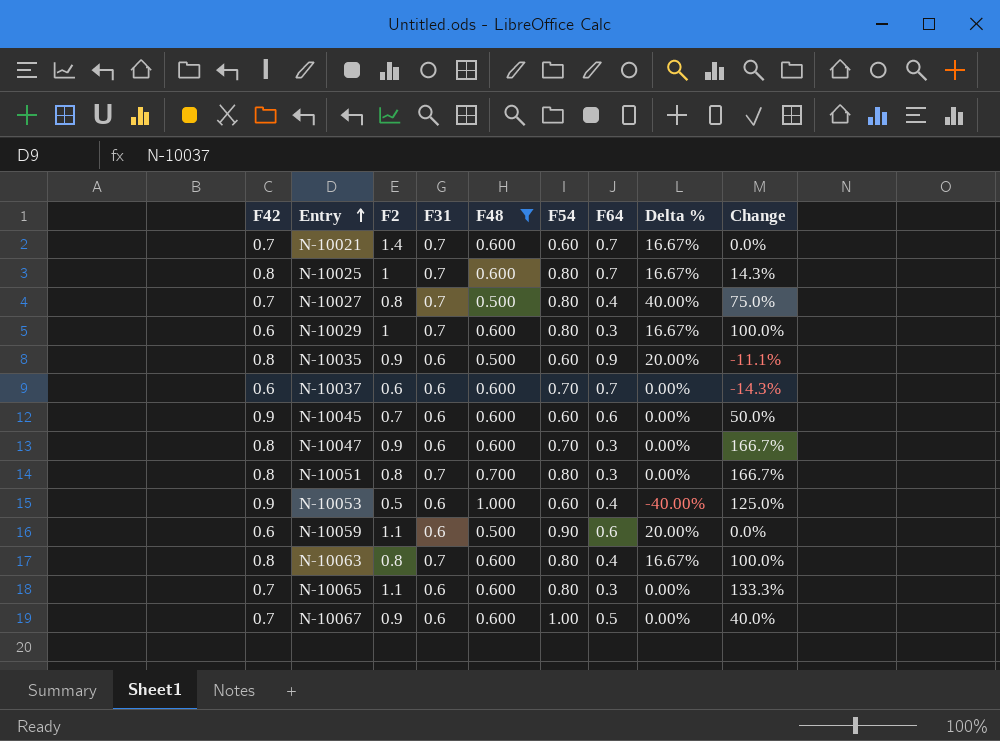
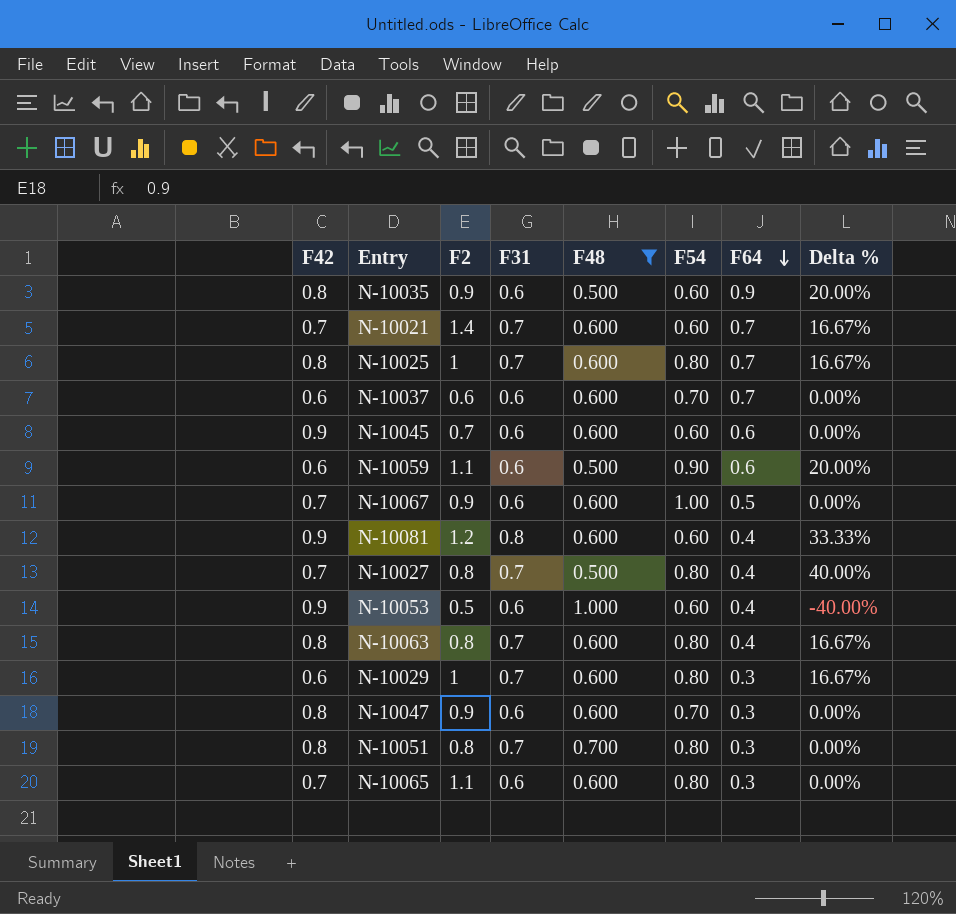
row order: Entry ascending -> F64 descending
column Change | formula: ([F42] - [F64]) / [F64] -> none
row N-10081: none -> 0.9 | 1.2 | 0.8 | 0.600 | 0.60 | 0.4 | 33.33%

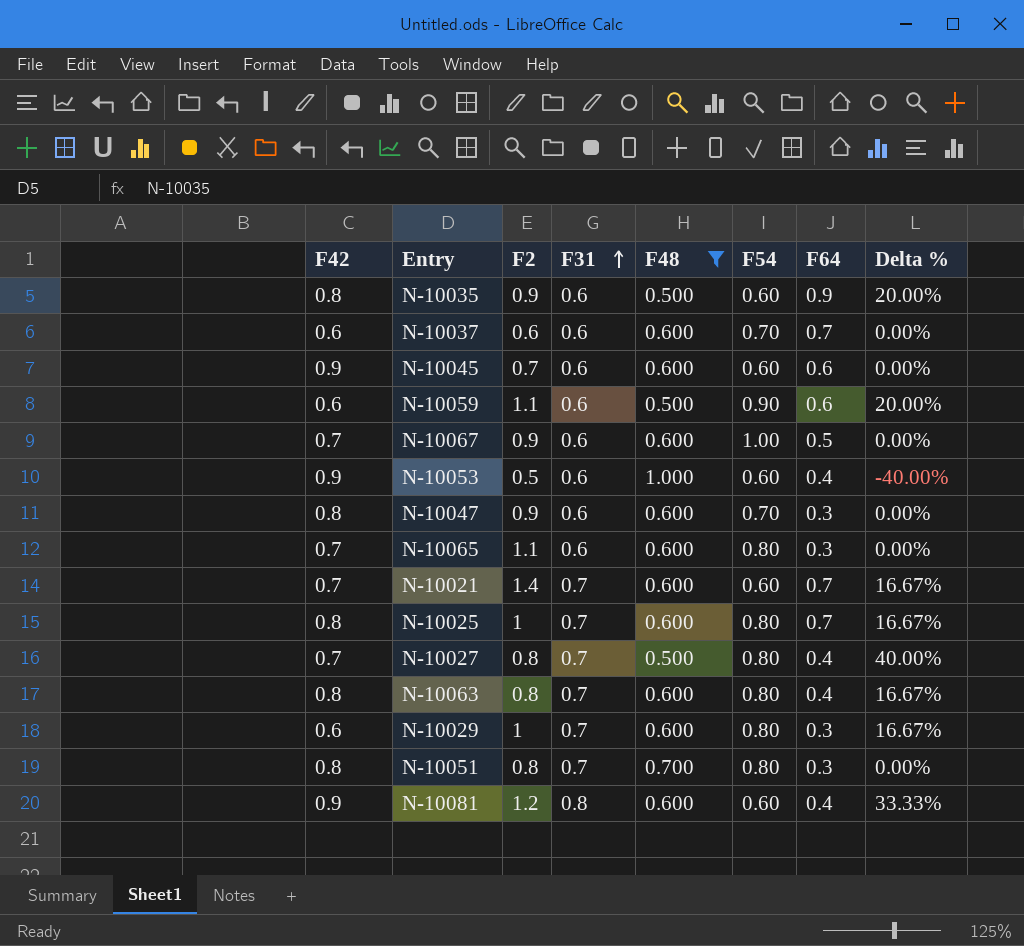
row order: F64 descending -> F31 ascending

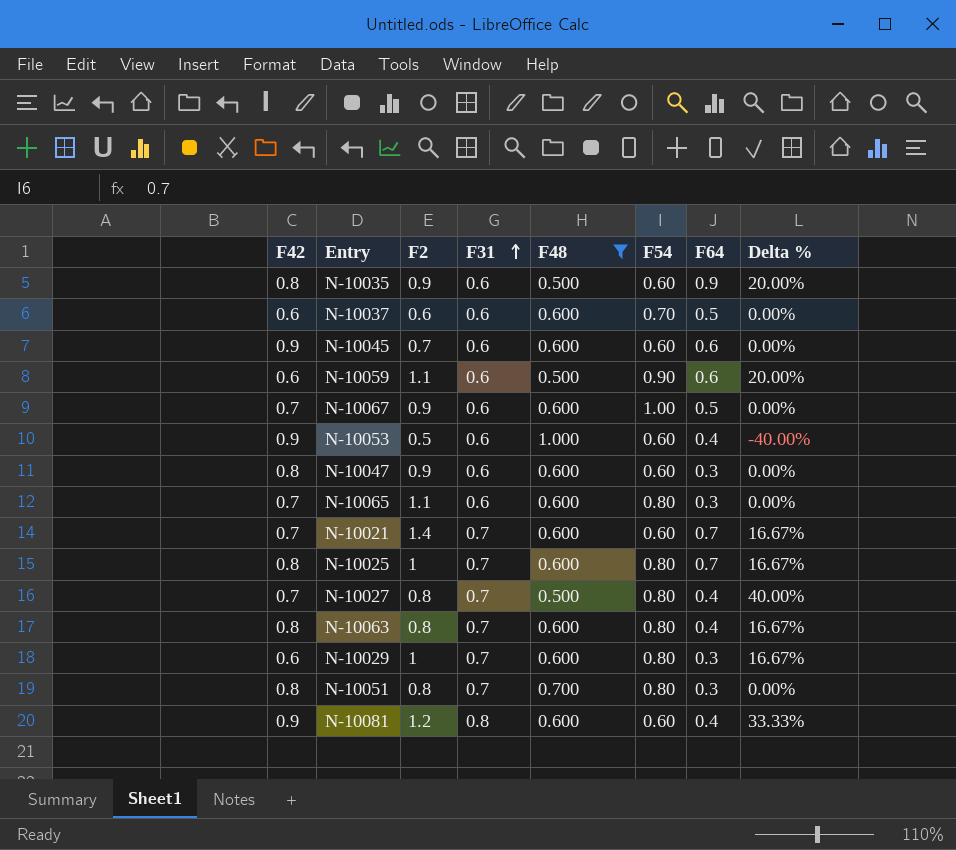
N-10037 | F64: 0.7 -> 0.5
N-10047 | F54: 0.70 -> 0.60

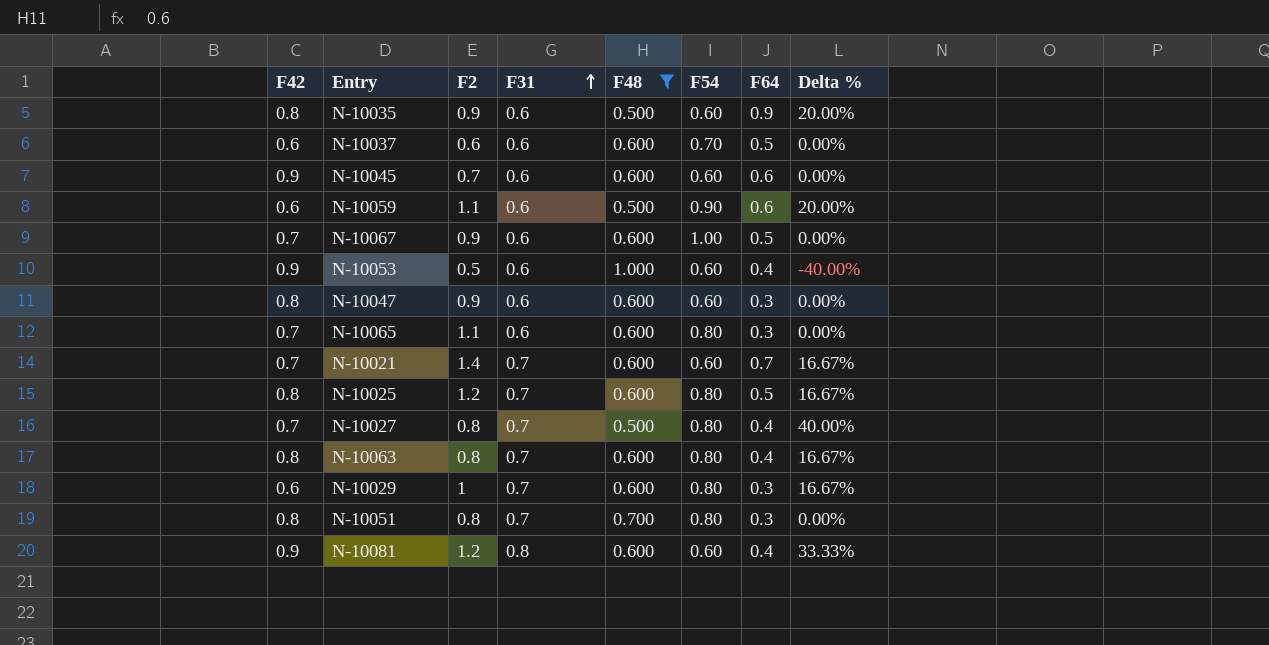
N-10025 | F2: 1 -> 1.2
N-10025 | F64: 0.7 -> 0.5

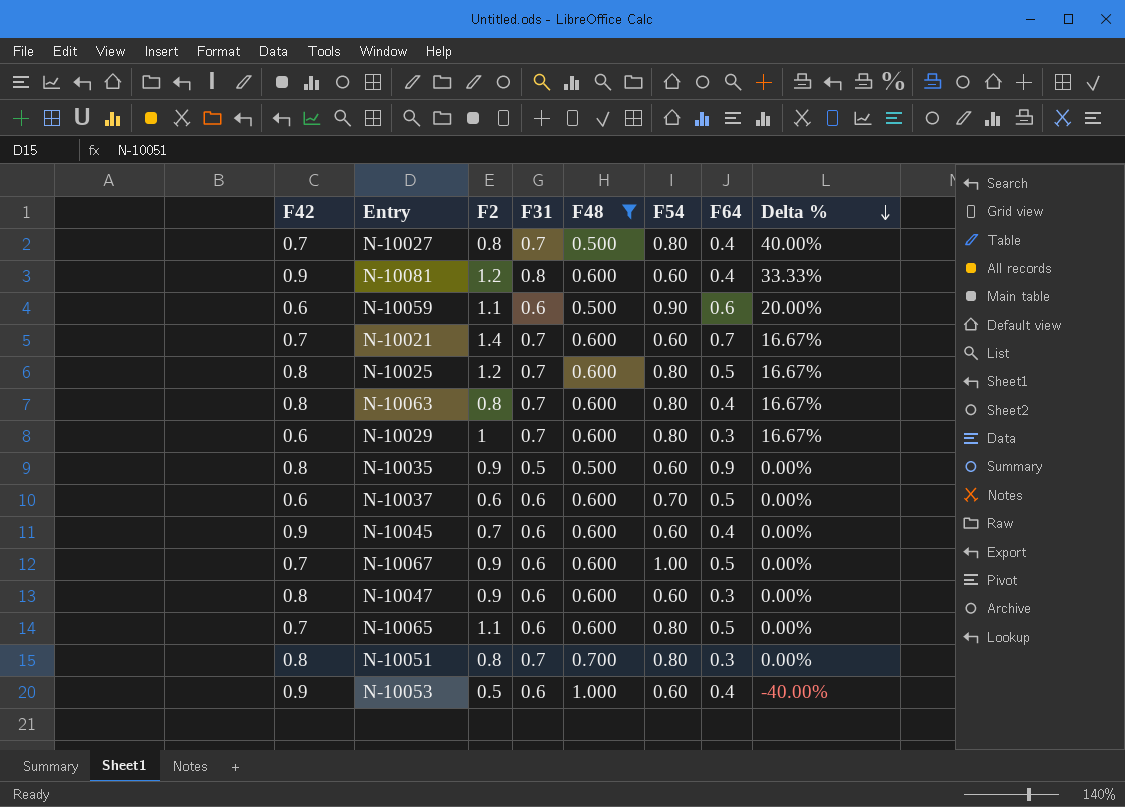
row order: F31 ascending -> Delta % descending
N-10035 | F31: 0.6 -> 0.5
N-10035 | Delta %: 20.00% -> 0.00%
N-10045 | F64: 0.6 -> 0.4
N-10065 | F64: 0.3 -> 0.5

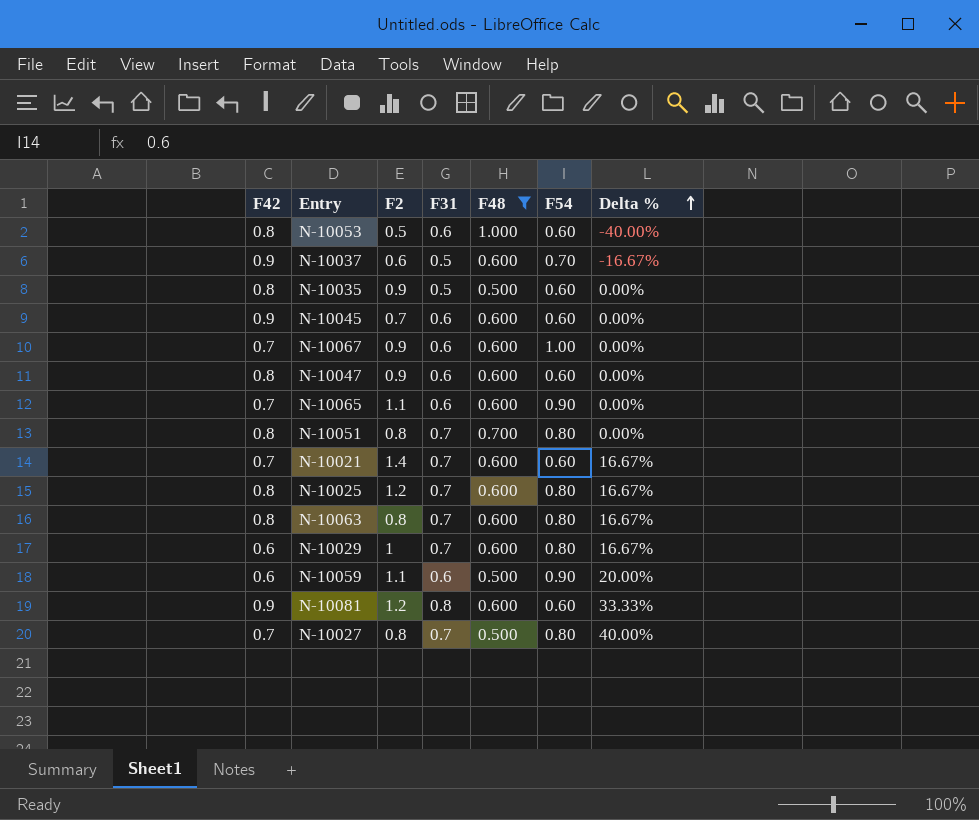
row order: Delta % descending -> Delta % ascending
column F64 | position: 7 -> none
N-10053 | F42: 0.9 -> 0.8
N-10037 | F42: 0.6 -> 0.9
N-10037 | F31: 0.6 -> 0.5
N-10037 | Delta %: 0.00% -> -16.67%
N-10065 | F54: 0.80 -> 0.90

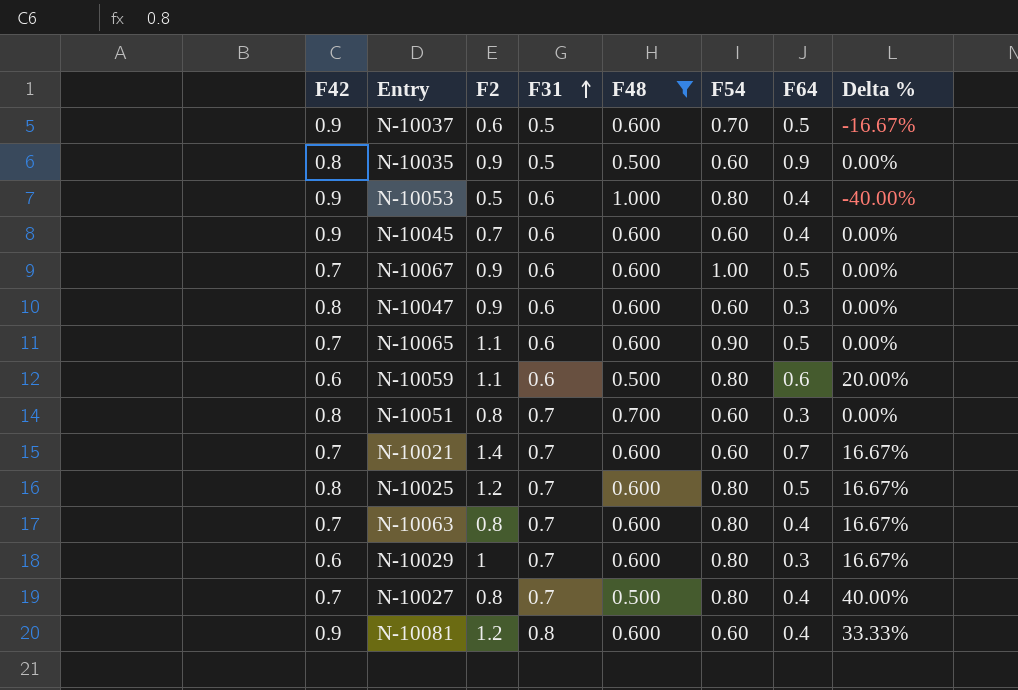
row order: Delta % ascending -> F31 ascending
column F64 | position: none -> 7
N-10053 | F42: 0.8 -> 0.9
N-10053 | F54: 0.60 -> 0.80
N-10059 | F54: 0.90 -> 0.80
N-10051 | F54: 0.80 -> 0.60
N-10063 | F42: 0.8 -> 0.7

